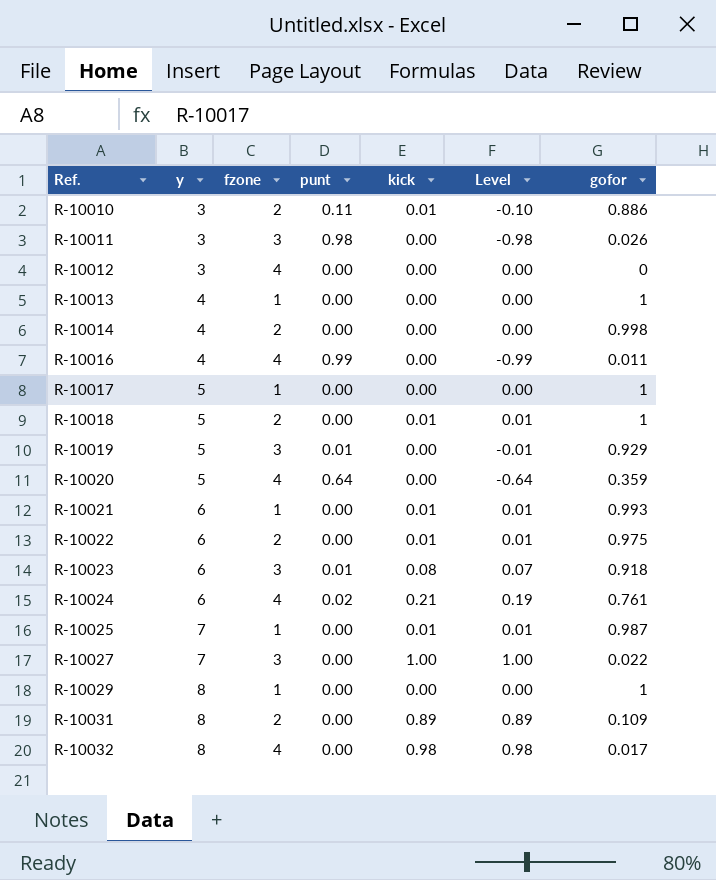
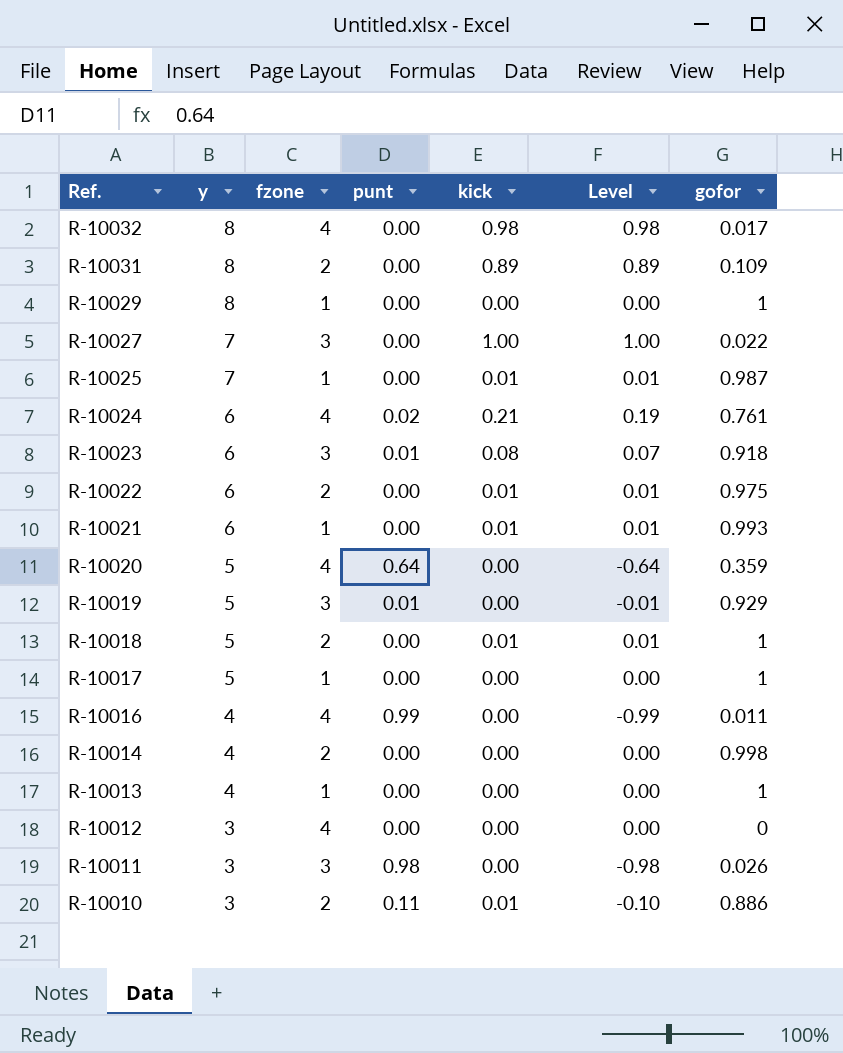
row order: Ref. ascending -> Ref. descending

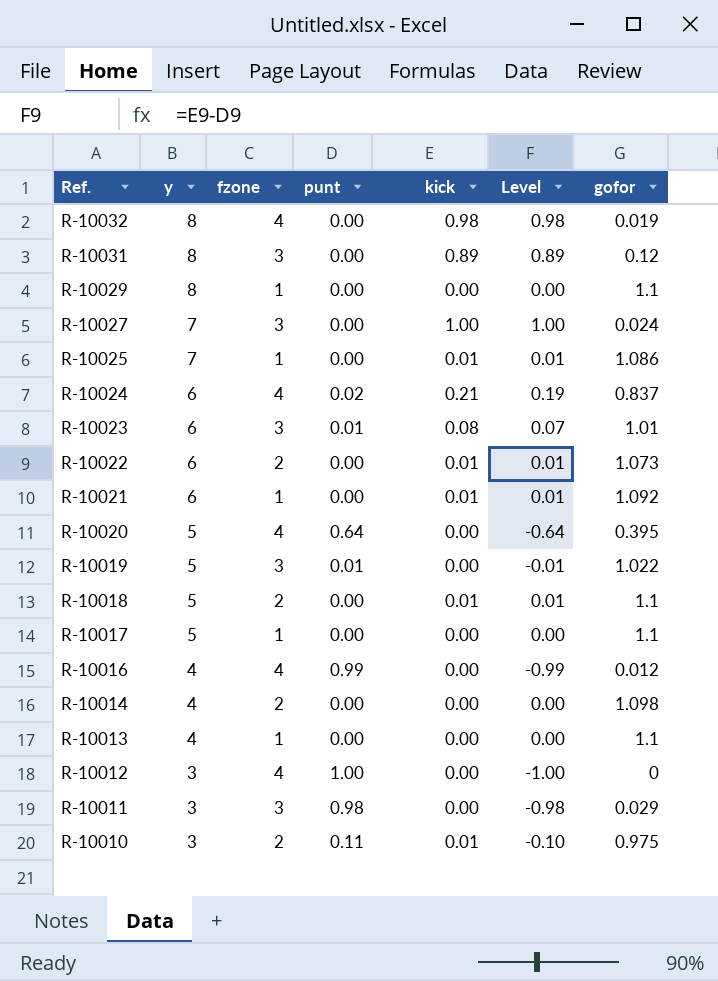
R-10032 | gofor: 0.017 -> 0.019
R-10031 | fzone: 2 -> 3
R-10031 | gofor: 0.109 -> 0.12
R-10029 | gofor: 1 -> 1.1
R-10027 | gofor: 0.022 -> 0.024
R-10025 | gofor: 0.987 -> 1.086
R-10024 | gofor: 0.761 -> 0.837
R-10023 | gofor: 0.918 -> 1.01
R-10022 | gofor: 0.975 -> 1.073
R-10021 | gofor: 0.993 -> 1.092
R-10020 | gofor: 0.359 -> 0.395
R-10019 | gofor: 0.929 -> 1.022
R-10018 | gofor: 1 -> 1.1
R-10017 | gofor: 1 -> 1.1
R-10016 | gofor: 0.011 -> 0.012
R-10014 | gofor: 0.998 -> 1.098
R-10013 | gofor: 1 -> 1.1
R-10012 | punt: 0.00 -> 1.00
R-10012 | Level: 0.00 -> -1.00
R-10011 | gofor: 0.026 -> 0.029
R-10010 | gofor: 0.886 -> 0.975

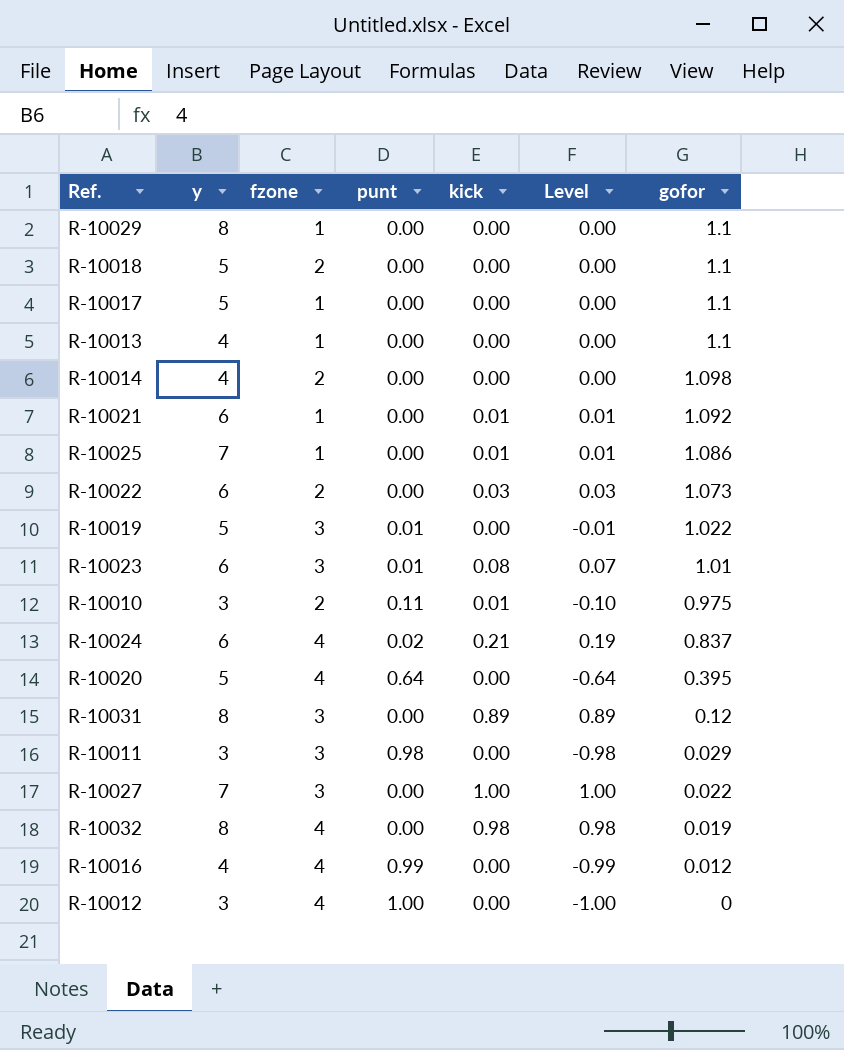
row order: Ref. descending -> gofor descending
R-10018 | kick: 0.01 -> 0.00
R-10018 | Level: 0.01 -> 0.00
R-10022 | kick: 0.01 -> 0.03
R-10022 | Level: 0.01 -> 0.03
R-10027 | gofor: 0.024 -> 0.022

